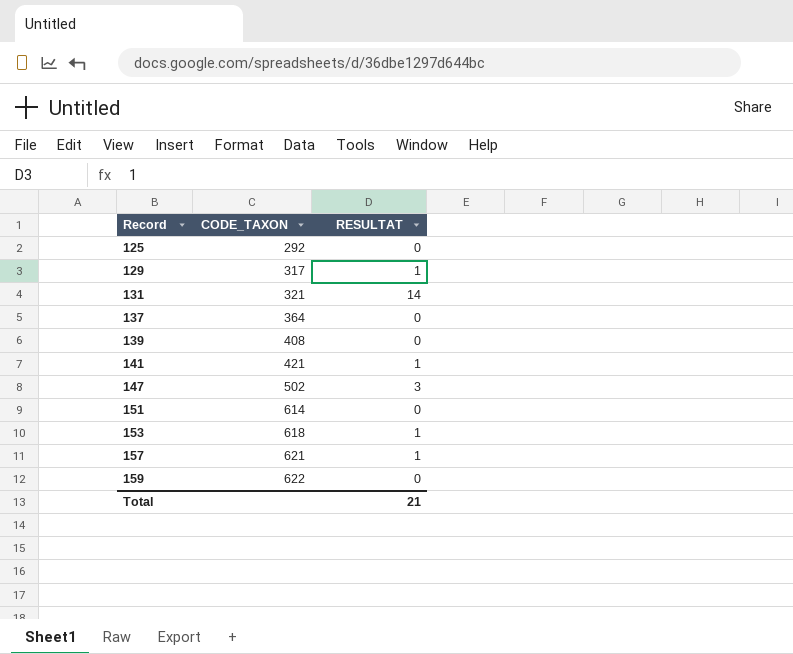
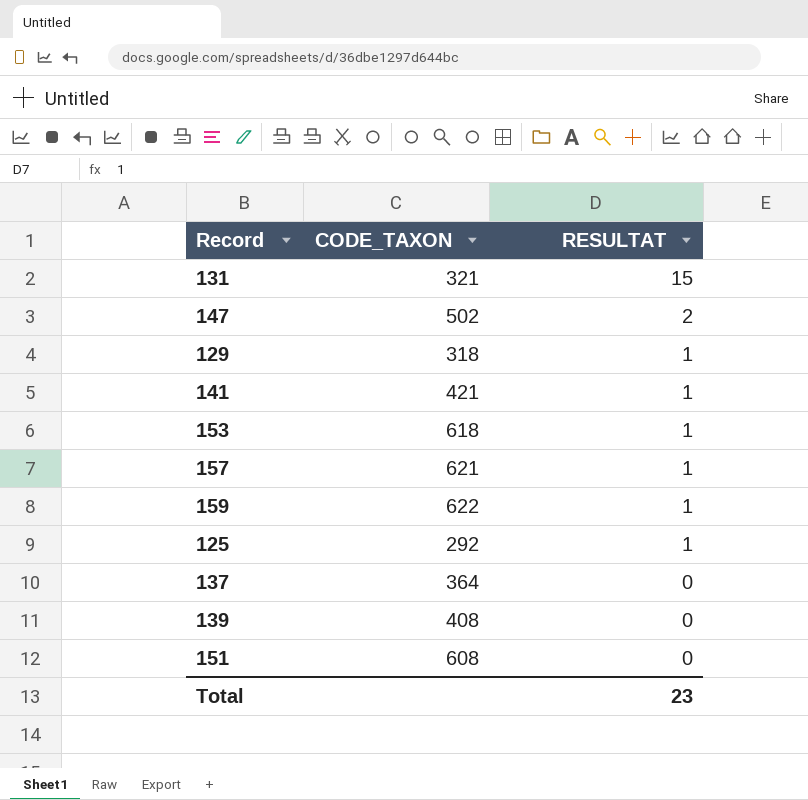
row order: Record ascending -> RESULTAT descending
131 | RESULTAT: 14 -> 15
147 | RESULTAT: 3 -> 2
129 | CODE_TAXON: 317 -> 318
159 | RESULTAT: 0 -> 1
125 | RESULTAT: 0 -> 1
151 | CODE_TAXON: 614 -> 608
Total | RESULTAT: 21 -> 23

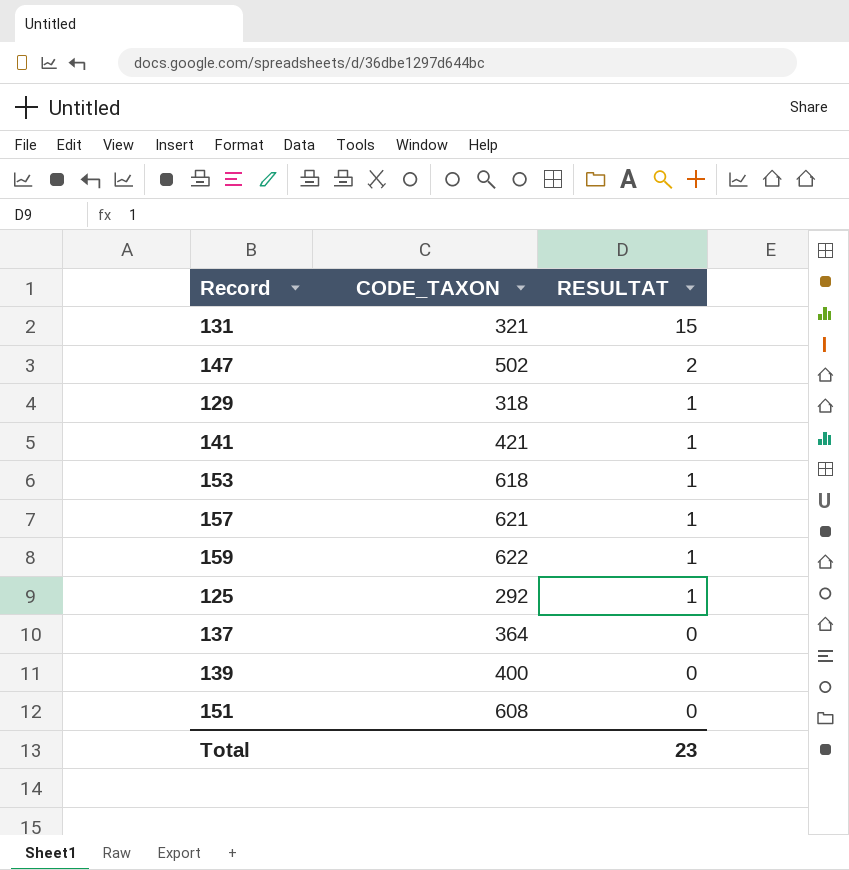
139 | CODE_TAXON: 408 -> 400

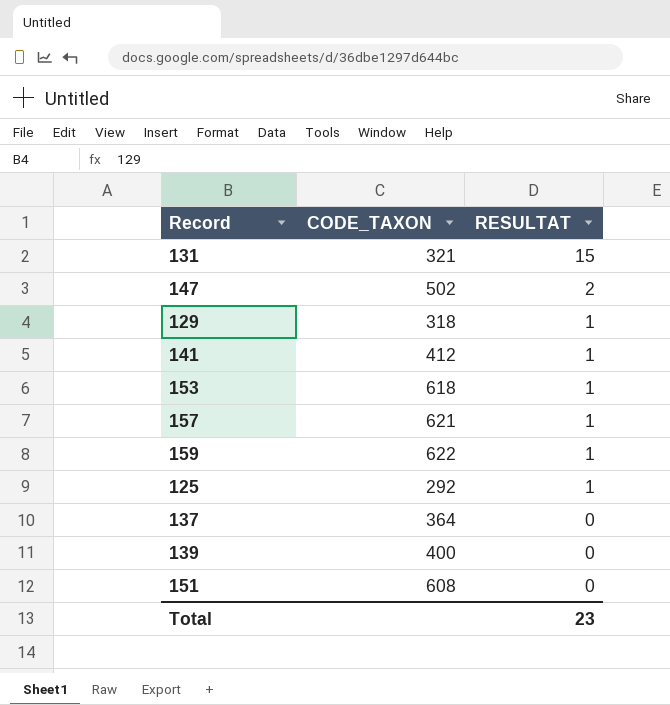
141 | CODE_TAXON: 421 -> 412

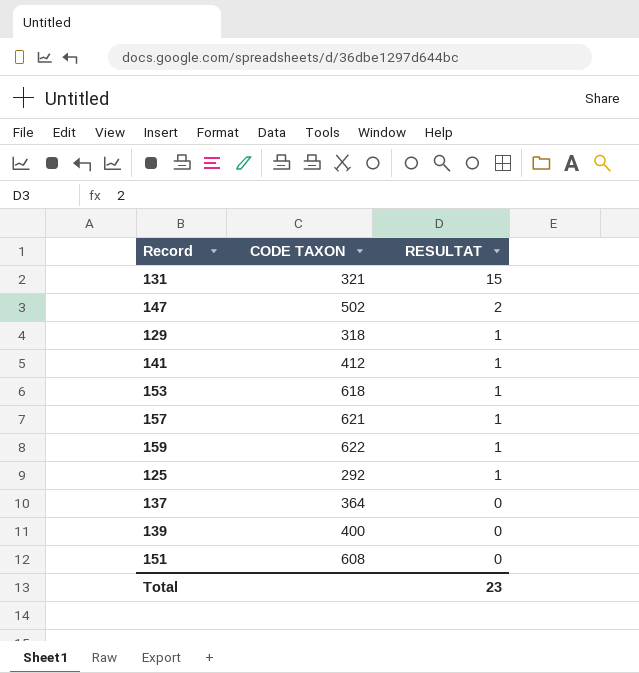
column name: CODE_TAXON -> CODE TAXON

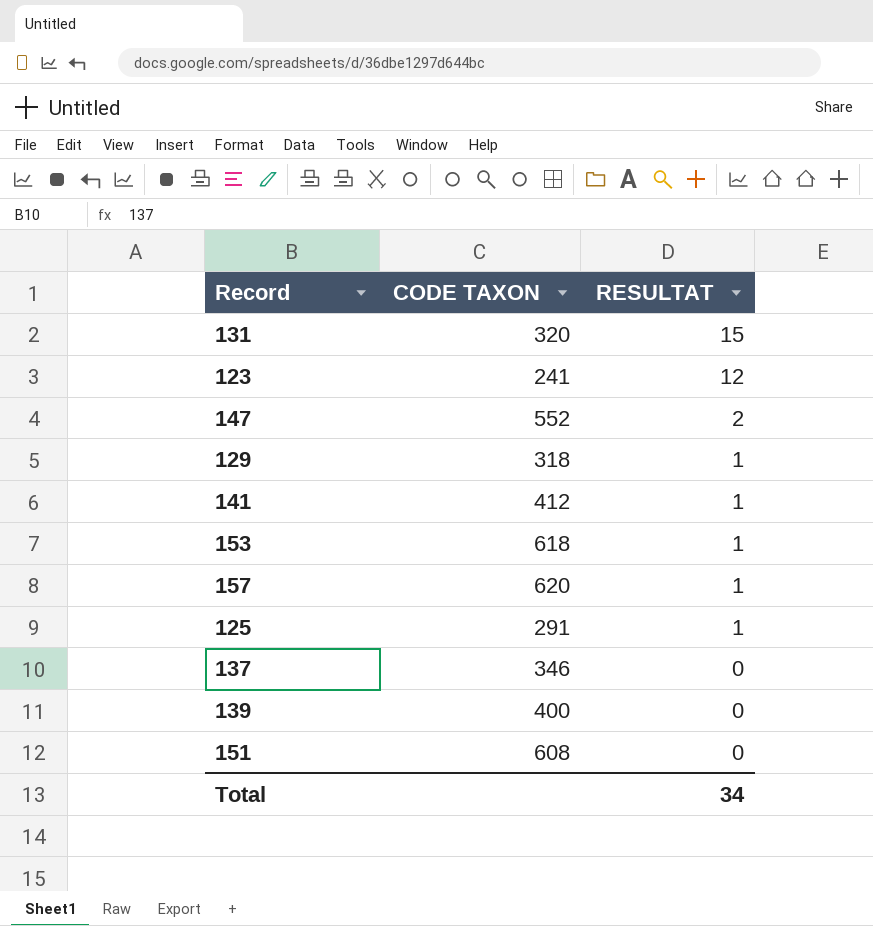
row 159: 622 | 1 -> none
131 | CODE TAXON: 321 -> 320
row 123: none -> 241 | 12
147 | CODE TAXON: 502 -> 552
157 | CODE TAXON: 621 -> 620
125 | CODE TAXON: 292 -> 291
137 | CODE TAXON: 364 -> 346
Total | RESULTAT: 23 -> 34

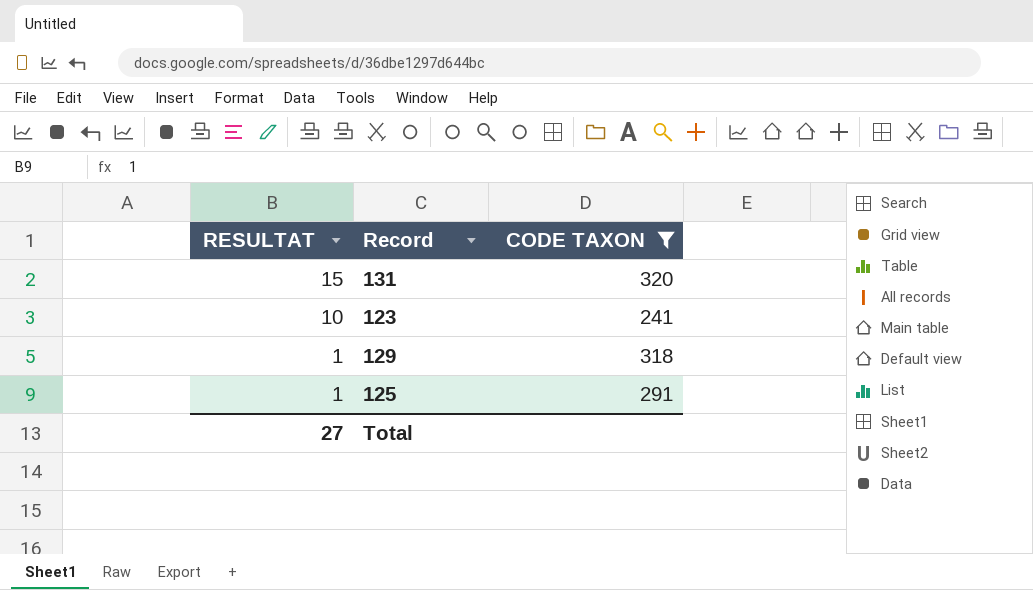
filter: none -> CODE TAXON <= 320
column RESULTAT | position: 3 -> 1
123 | RESULTAT: 12 -> 10
Total | RESULTAT: 34 -> 27

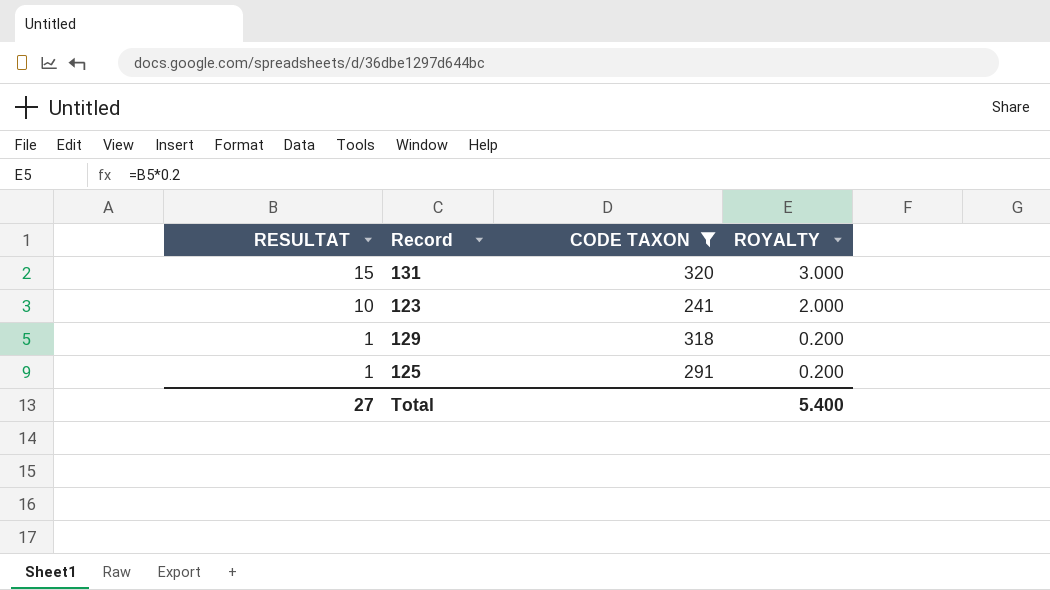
column ROYALTY | formula: none -> [RESULTAT] * 0.2

